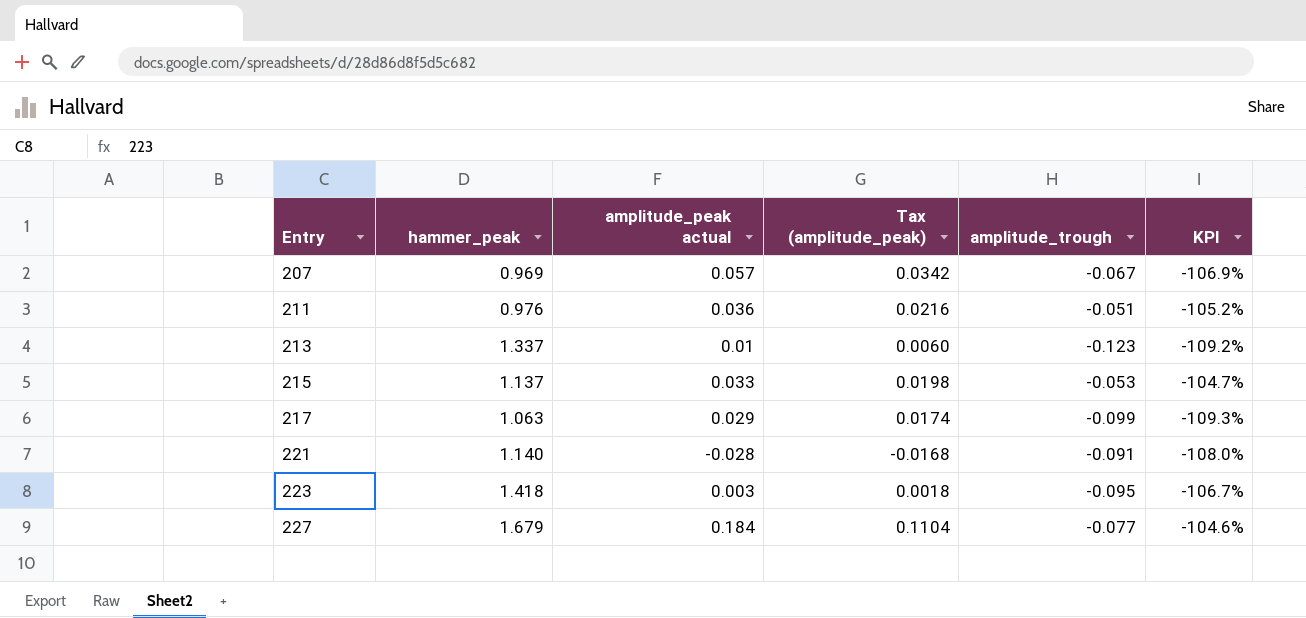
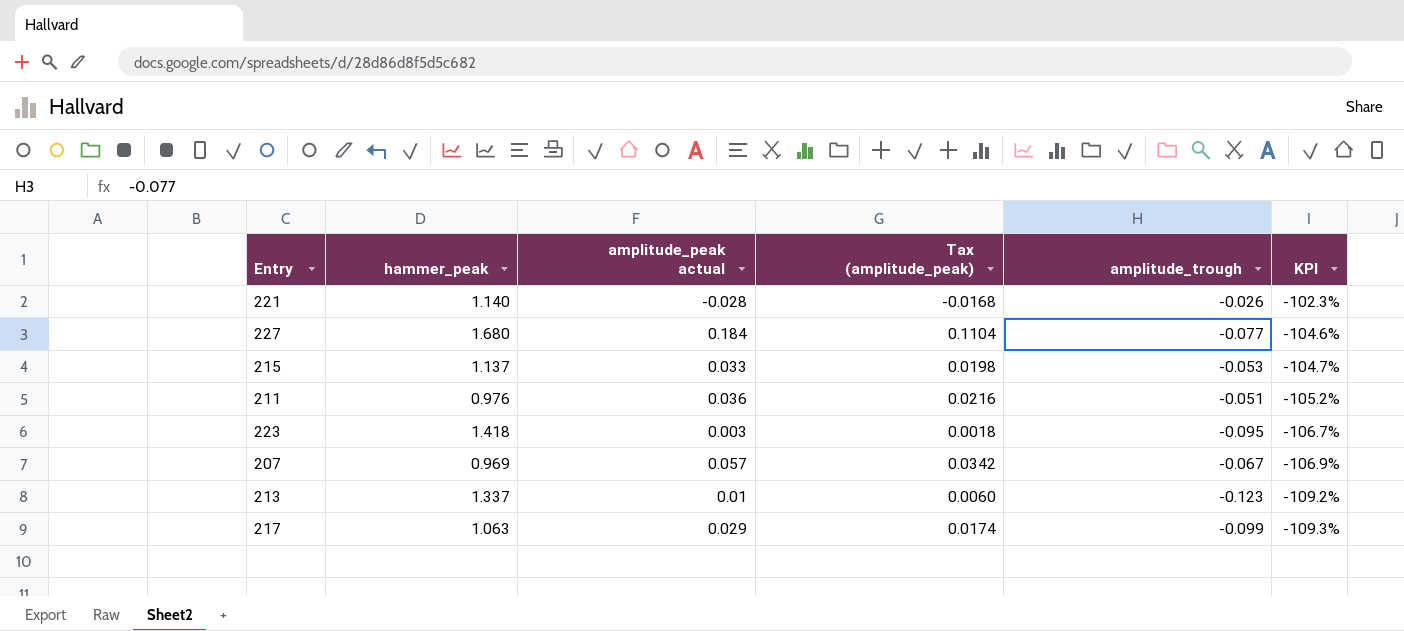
row order: Entry ascending -> KPI descending
221 | amplitude_trough: -0.091 -> -0.026
221 | KPI: -108.0% -> -102.3%
227 | hammer_peak: 1.679 -> 1.680

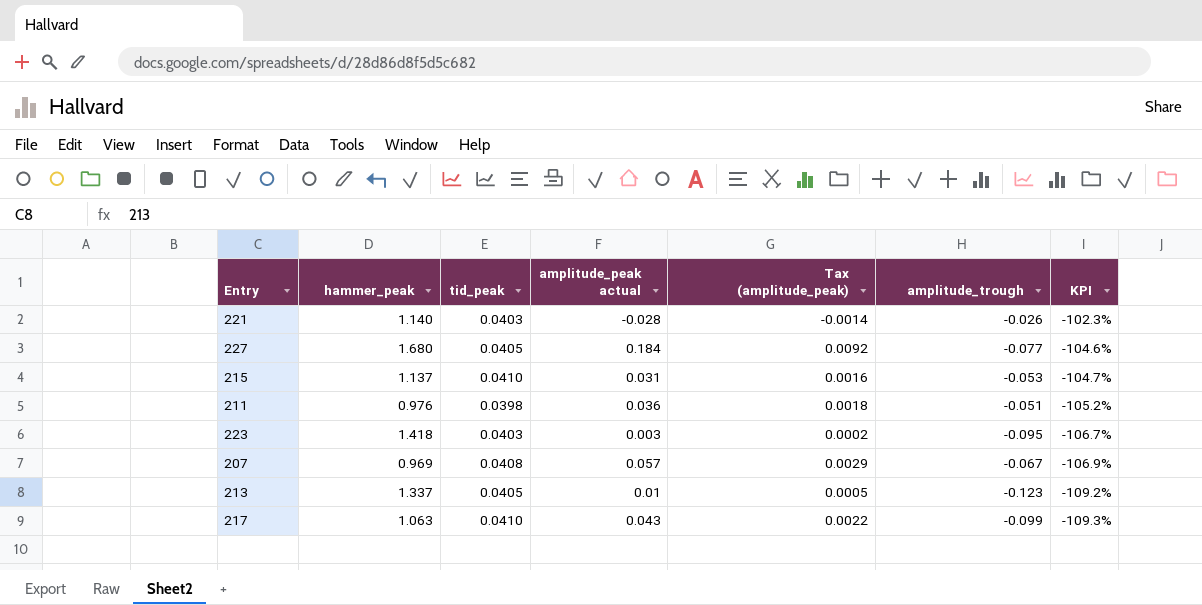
column tid_peak | position: none -> 3
column Tax (amplitude_peak) | formula: [amplitude_peak actual] * 0.6 -> [amplitude_peak actual] * 0.05
215 | amplitude_peak actual: 0.033 -> 0.031
217 | amplitude_peak actual: 0.029 -> 0.043

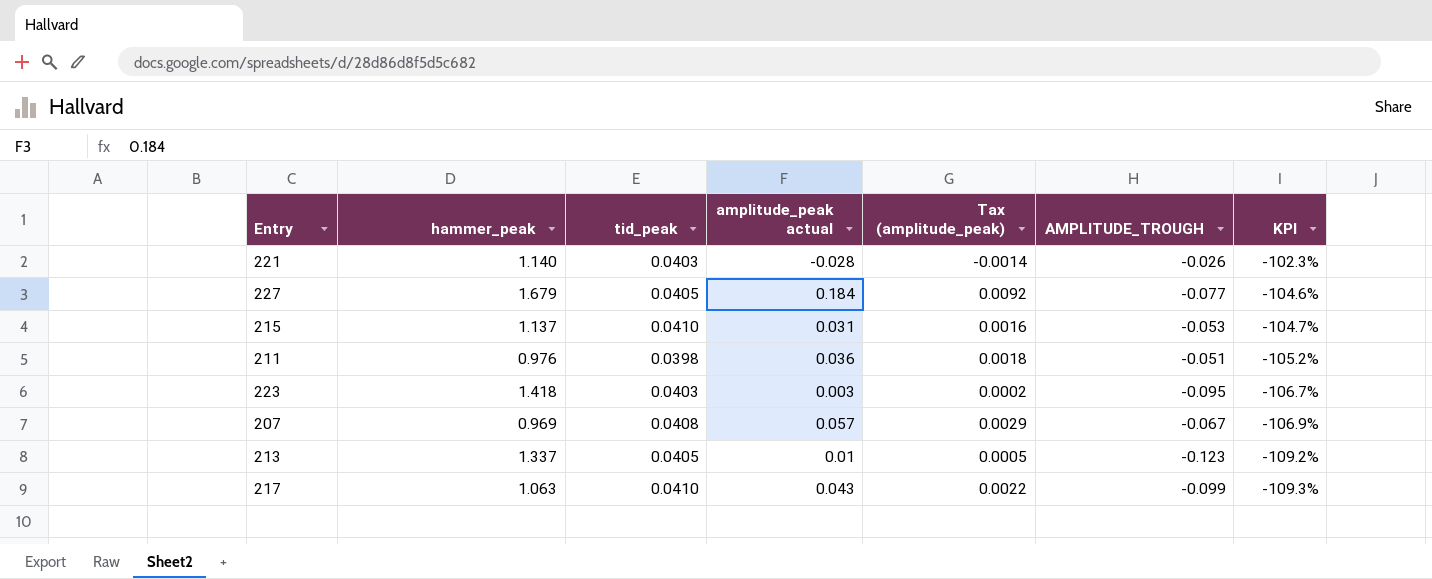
column name: amplitude_trough -> AMPLITUDE_TROUGH
227 | hammer_peak: 1.680 -> 1.679

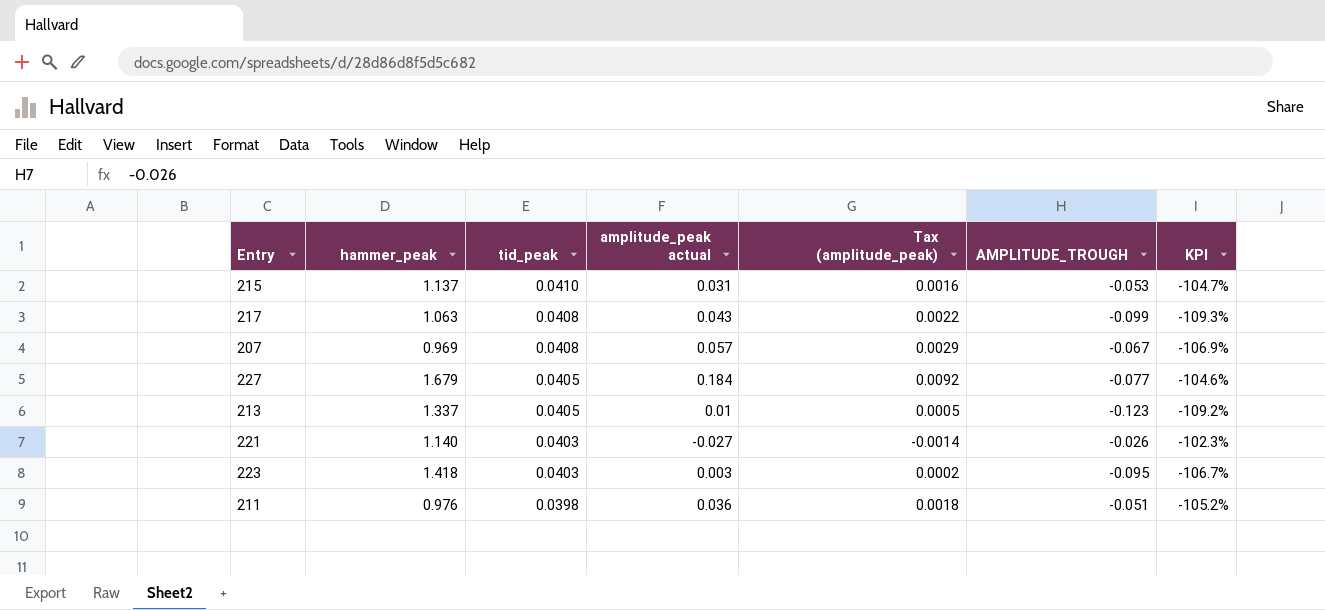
row order: KPI descending -> tid_peak descending
217 | tid_peak: 0.0410 -> 0.0408
221 | amplitude_peak actual: -0.028 -> -0.027

